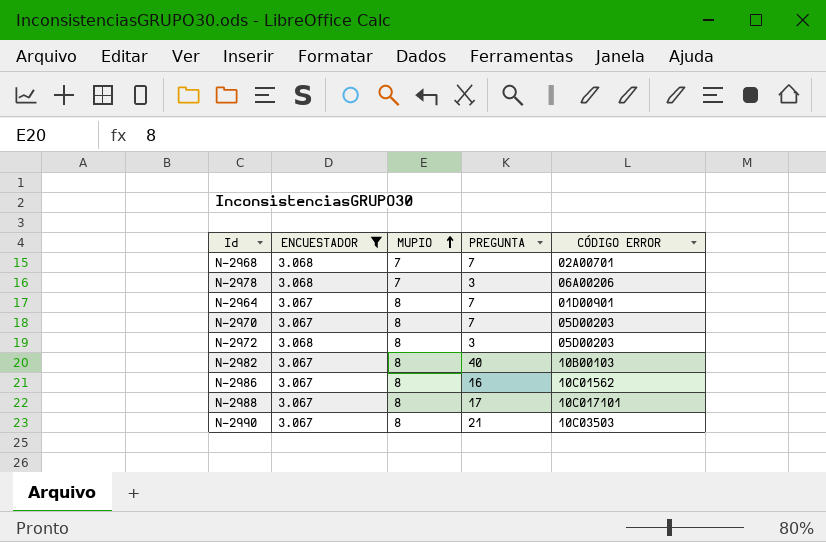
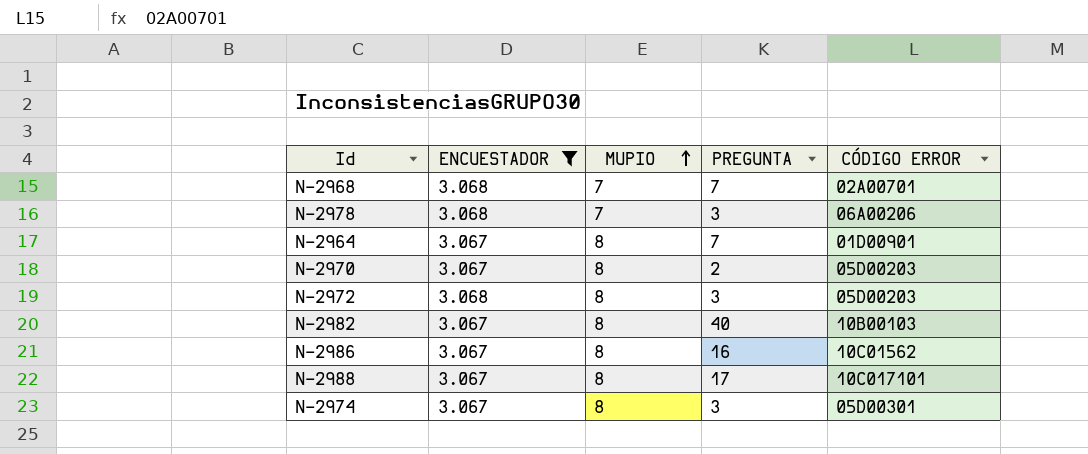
row N-2990: 3.067 | 8 | 21 | 10C03503 -> none
N-2970 | PREGUNTA: 7 -> 2
row N-2974: none -> 3.067 | 8 | 3 | 05D00301

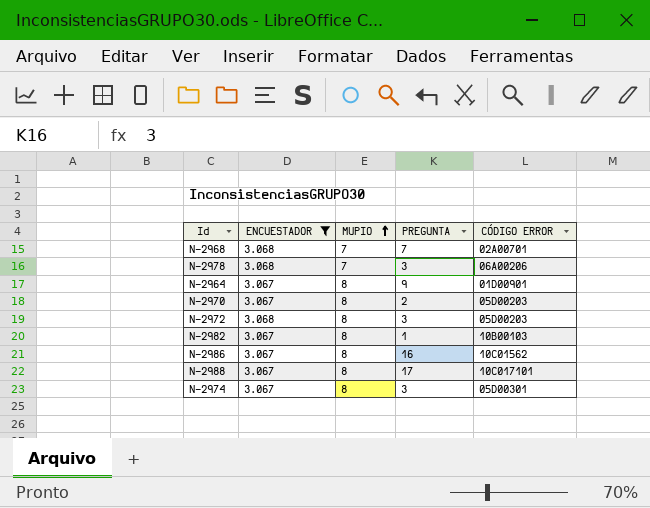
N-2964 | PREGUNTA: 7 -> 9
N-2982 | PREGUNTA: 40 -> 1

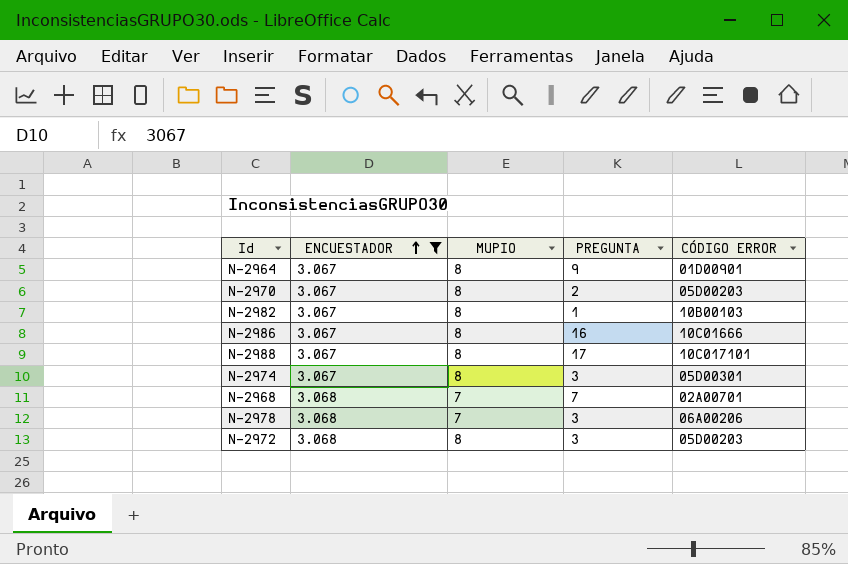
row order: MUPIO ascending -> ENCUESTADOR ascending
N-2986 | CÓDIGO ERROR: 10C01562 -> 10C01666

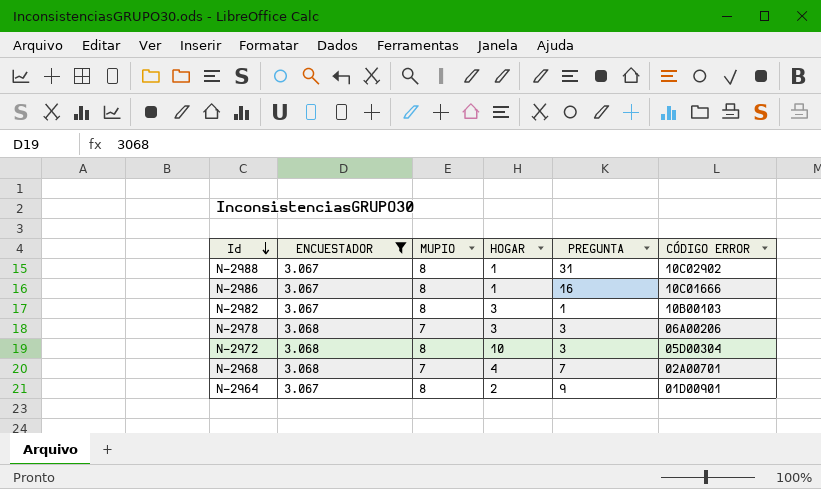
row order: ENCUESTADOR ascending -> Id descending
column HOGAR | position: none -> 4
row N-2970: 3.067 | 8 | 2 | 05D00203 -> none
row N-2974: 3.067 | 8 | 3 | 05D00301 -> none
N-2988 | PREGUNTA: 17 -> 31
N-2988 | CÓDIGO ERROR: 10C017101 -> 10C02902
N-2972 | CÓDIGO ERROR: 05D00203 -> 05D00304

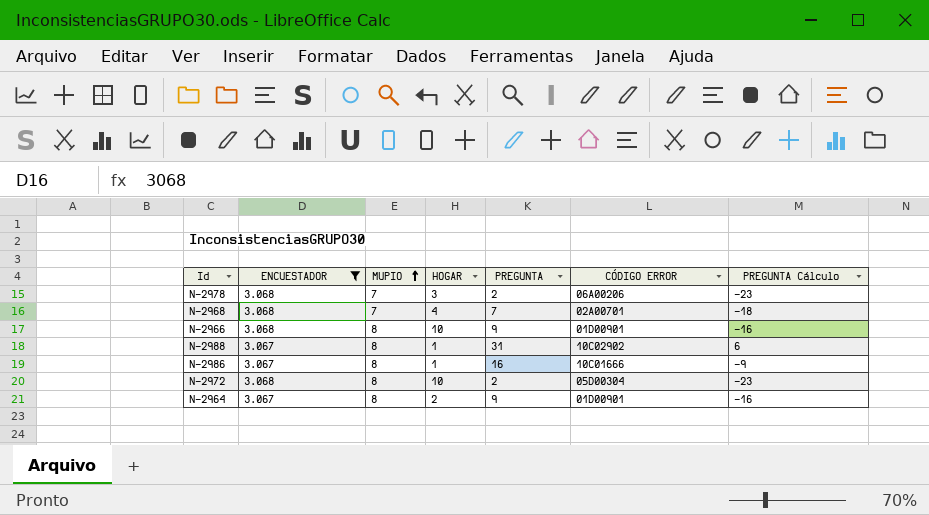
row order: Id descending -> MUPIO ascending
column PREGUNTA Cálculo | formula: none -> [PREGUNTA] - 25
row N-2982: 3.067 | 8 | 3 | 1 | 10B00103 -> none
N-2978 | PREGUNTA: 3 -> 2
row N-2966: none -> 3.068 | 8 | 10 | 9 | 01D00901 | -16
N-2972 | PREGUNTA: 3 -> 2

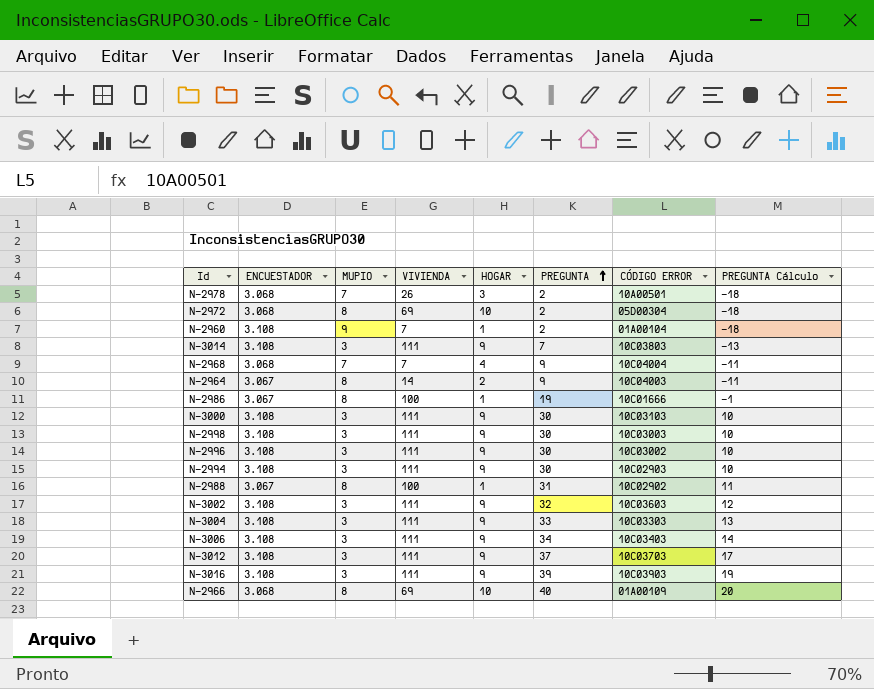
filter: ENCUESTADOR != 3.108 -> none
row order: MUPIO ascending -> PREGUNTA ascending
column VIVIENDA | position: none -> 4
column PREGUNTA Cálculo | formula: [PREGUNTA] - 25 -> [PREGUNTA] - 20
N-2978 | CÓDIGO ERROR: 06A00206 -> 10A00501
N-2968 | PREGUNTA: 7 -> 9
N-2968 | CÓDIGO ERROR: 02A00701 -> 10C04004
N-2964 | CÓDIGO ERROR: 01D00901 -> 10C04003
N-2986 | PREGUNTA: 16 -> 19
N-2966 | PREGUNTA: 9 -> 40
N-2966 | CÓDIGO ERROR: 01D00901 -> 01A00109

